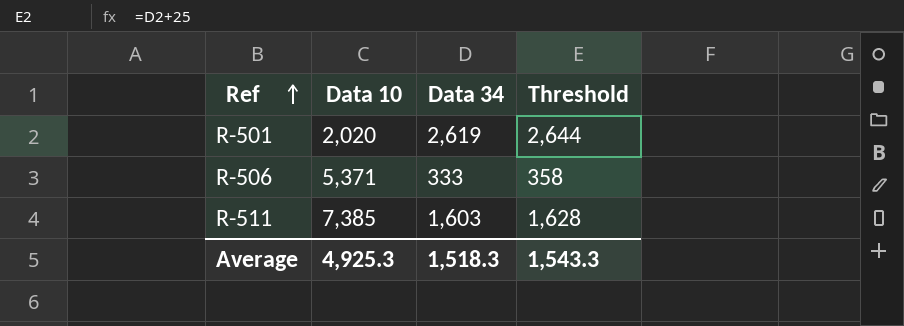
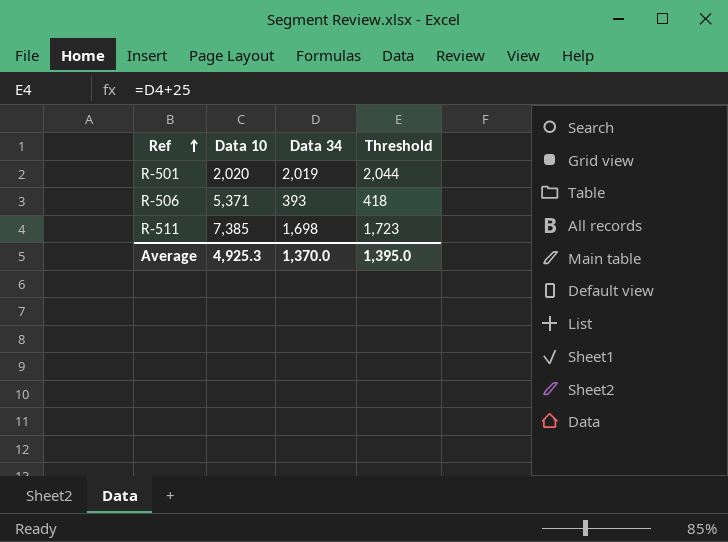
R-501 | Data 34: 2,619 -> 2,019
R-501 | Threshold: 2,644 -> 2,044
R-506 | Data 34: 333 -> 393
R-506 | Threshold: 358 -> 418
R-511 | Data 34: 1,603 -> 1,698
R-511 | Threshold: 1,628 -> 1,723
Average | Data 34: 1,518.3 -> 1,370.0
Average | Threshold: 1,543.3 -> 1,395.0

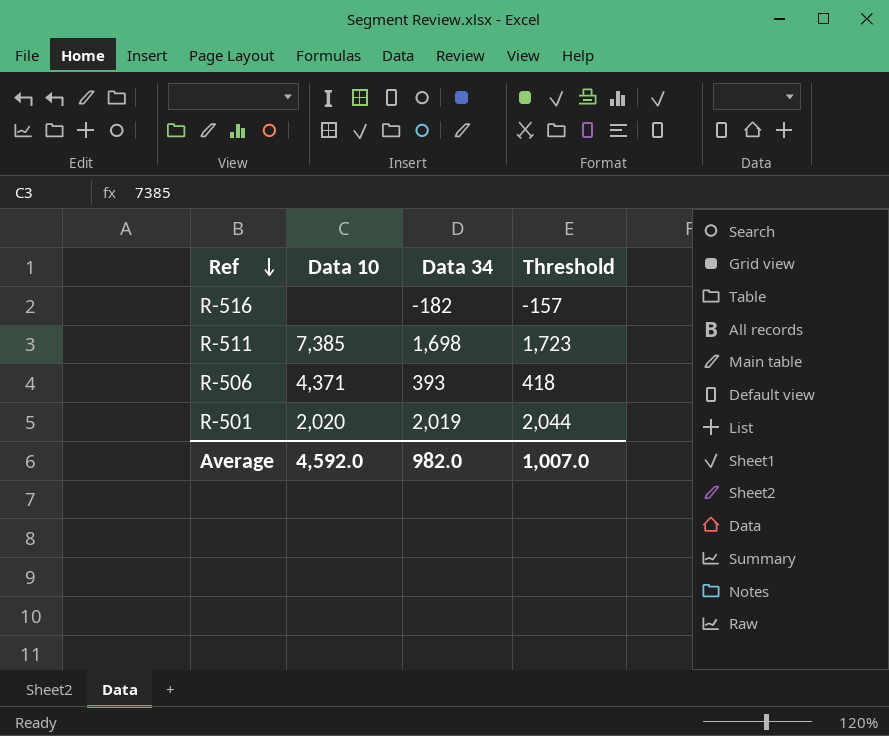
row order: Ref ascending -> Ref descending
row R-516: none -> none | -182 | -157
R-506 | Data 10: 5,371 -> 4,371
Average | Data 10: 4,925.3 -> 4,592.0
Average | Data 34: 1,370.0 -> 982.0
Average | Threshold: 1,395.0 -> 1,007.0

